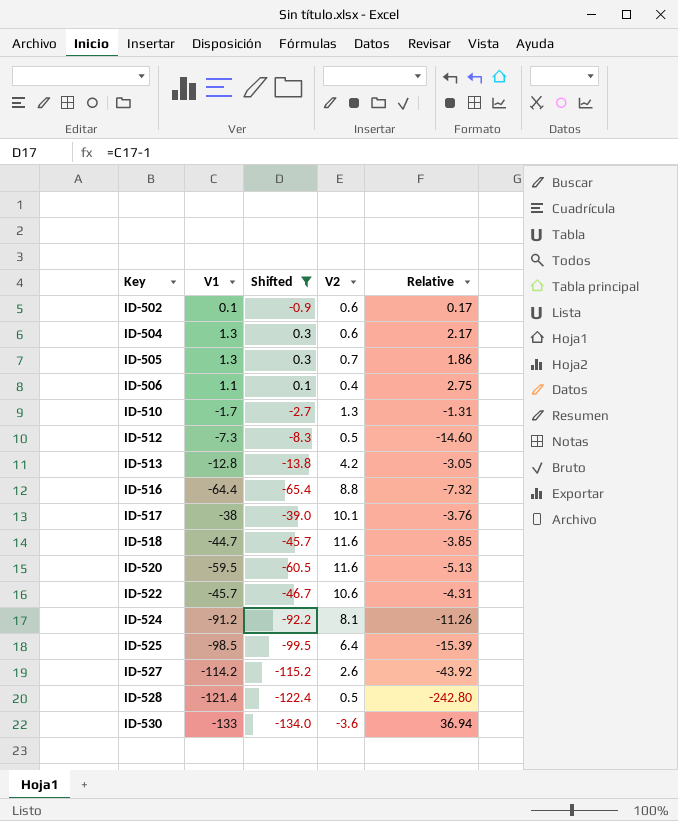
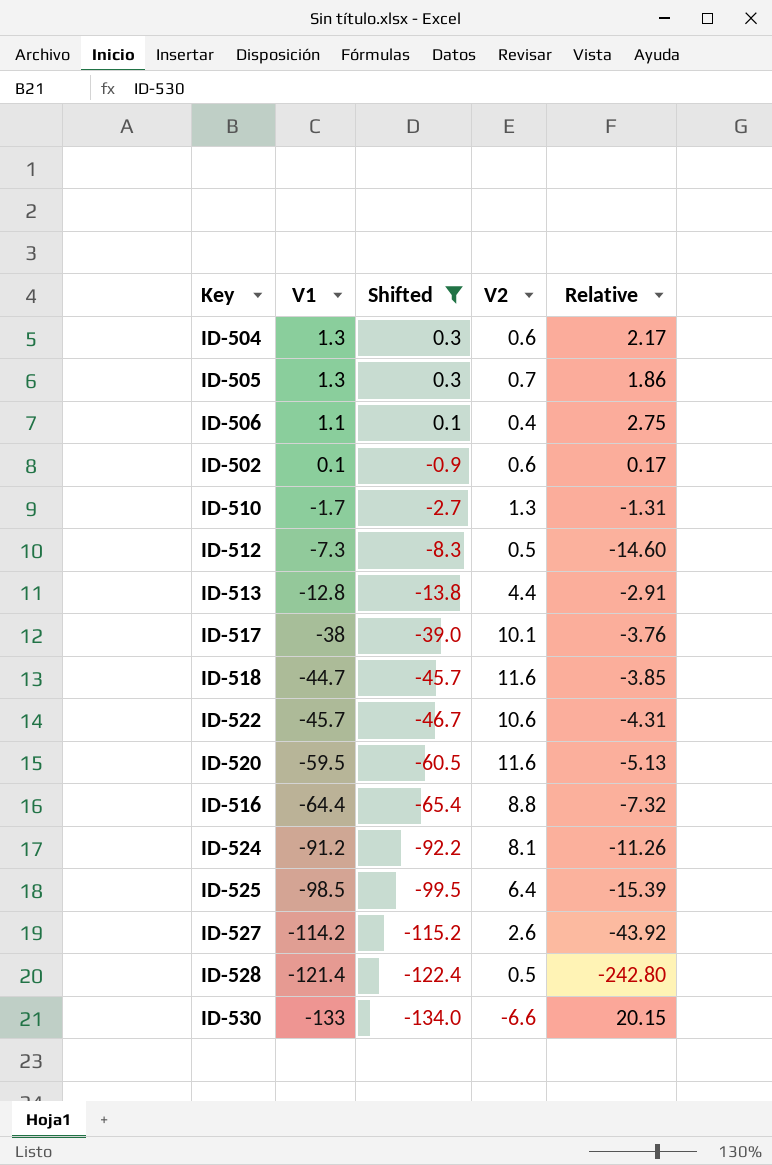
row order: Key ascending -> V1 descending
ID-513 | V2: 4.2 -> 4.4
ID-513 | Relative: -3.05 -> -2.91
ID-530 | V2: -3.6 -> -6.6
ID-530 | Relative: 36.94 -> 20.15

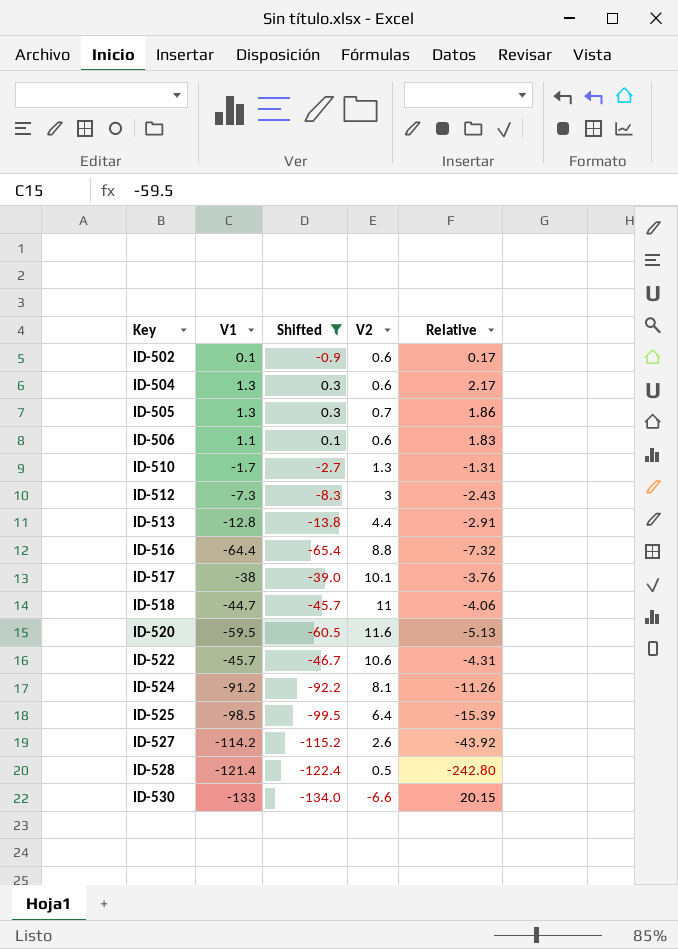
row order: V1 descending -> Key ascending
ID-506 | V2: 0.4 -> 0.6
ID-506 | Relative: 2.75 -> 1.83
ID-512 | V2: 0.5 -> 3
ID-512 | Relative: -14.60 -> -2.43
ID-518 | V2: 11.6 -> 11
ID-518 | Relative: -3.85 -> -4.06

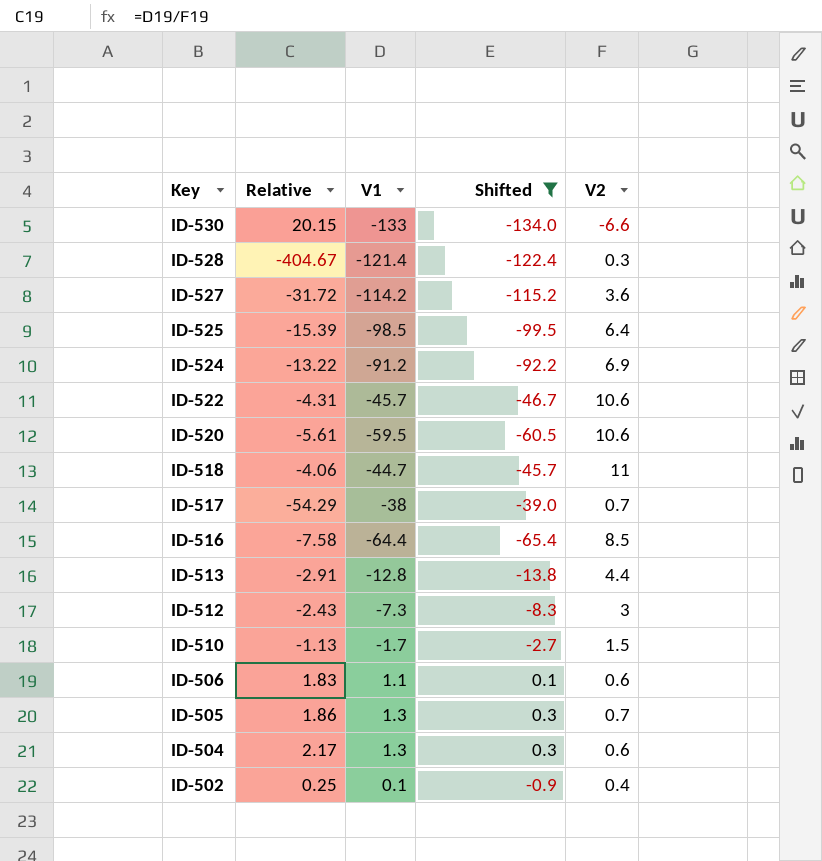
row order: Key ascending -> Key descending
column Relative | position: 5 -> 2
ID-528 | Relative: -242.80 -> -404.67
ID-528 | V2: 0.5 -> 0.3
ID-527 | Relative: -43.92 -> -31.72
ID-527 | V2: 2.6 -> 3.6
ID-524 | Relative: -11.26 -> -13.22
ID-524 | V2: 8.1 -> 6.9
ID-520 | Relative: -5.13 -> -5.61
ID-520 | V2: 11.6 -> 10.6
ID-517 | Relative: -3.76 -> -54.29
ID-517 | V2: 10.1 -> 0.7
ID-516 | Relative: -7.32 -> -7.58
ID-516 | V2: 8.8 -> 8.5
ID-510 | Relative: -1.31 -> -1.13
ID-510 | V2: 1.3 -> 1.5
ID-502 | Relative: 0.17 -> 0.25
ID-502 | V2: 0.6 -> 0.4

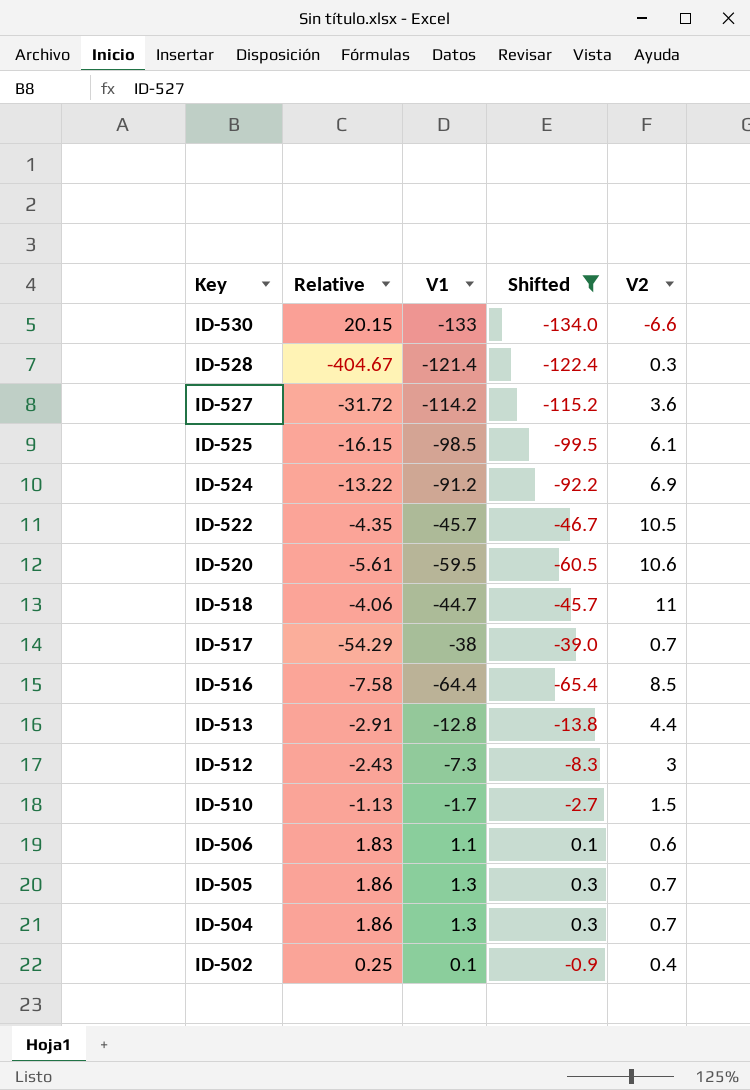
ID-525 | Relative: -15.39 -> -16.15
ID-525 | V2: 6.4 -> 6.1
ID-522 | Relative: -4.31 -> -4.35
ID-522 | V2: 10.6 -> 10.5
ID-504 | Relative: 2.17 -> 1.86
ID-504 | V2: 0.6 -> 0.7

